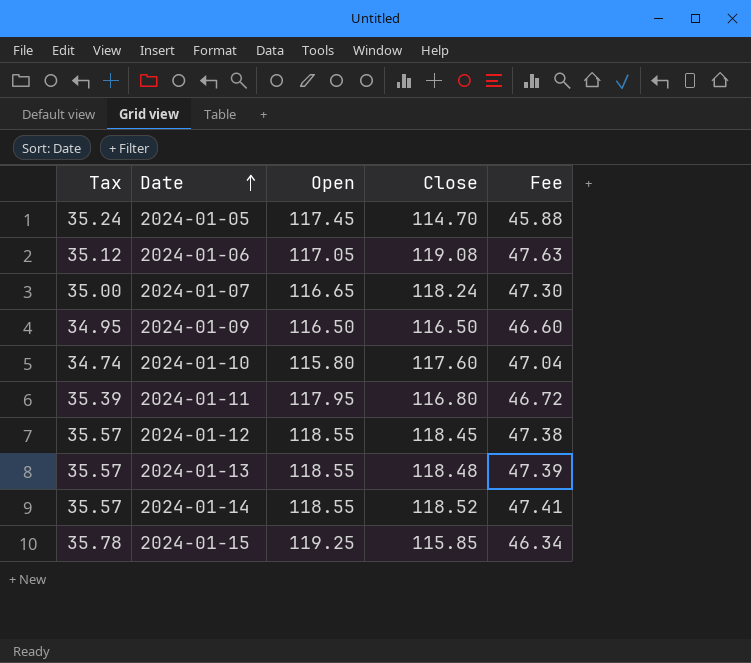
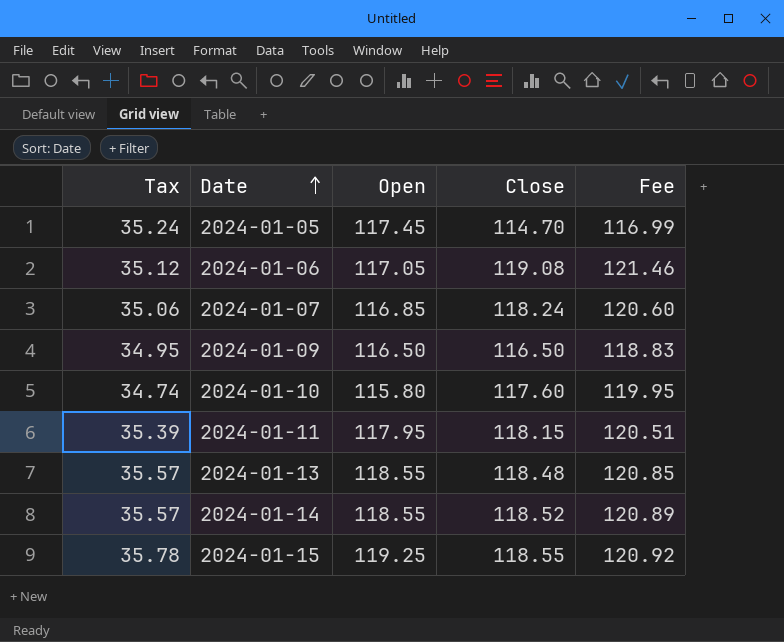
column Fee | formula: [Close] * 0.4 -> [Close] * 1.02
row 2024-01-12: 35.57 | 118.55 | 118.45 | 47.38 -> none
2024-01-07 | Tax: 35.00 -> 35.06
2024-01-07 | Open: 116.65 -> 116.85
2024-01-11 | Close: 116.80 -> 118.15
2024-01-15 | Close: 115.85 -> 118.55

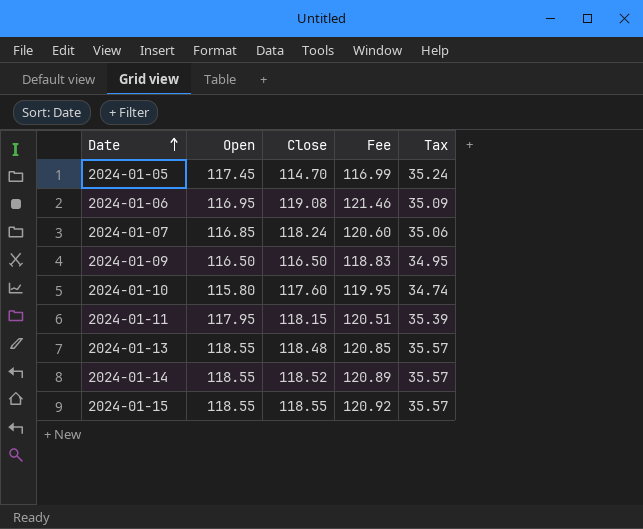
column Tax | position: 1 -> 5
2024-01-06 | Open: 117.05 -> 116.95
2024-01-06 | Tax: 35.12 -> 35.09
2024-01-15 | Open: 119.25 -> 118.55
2024-01-15 | Tax: 35.78 -> 35.57

